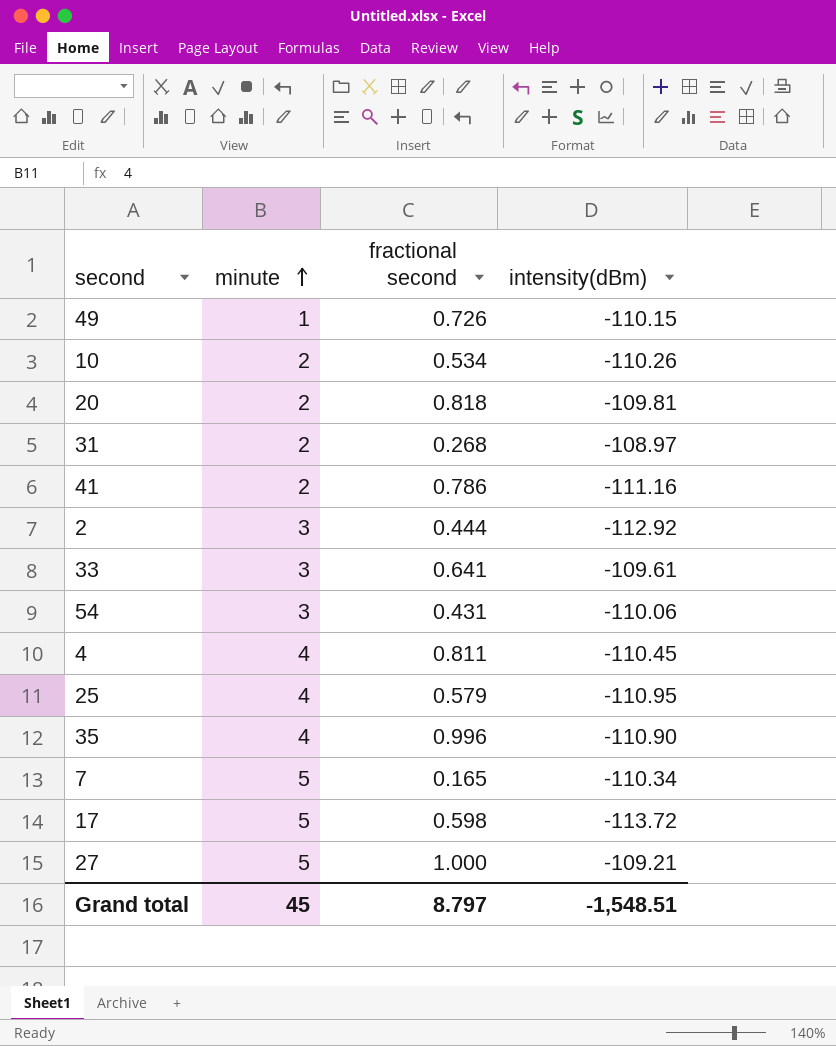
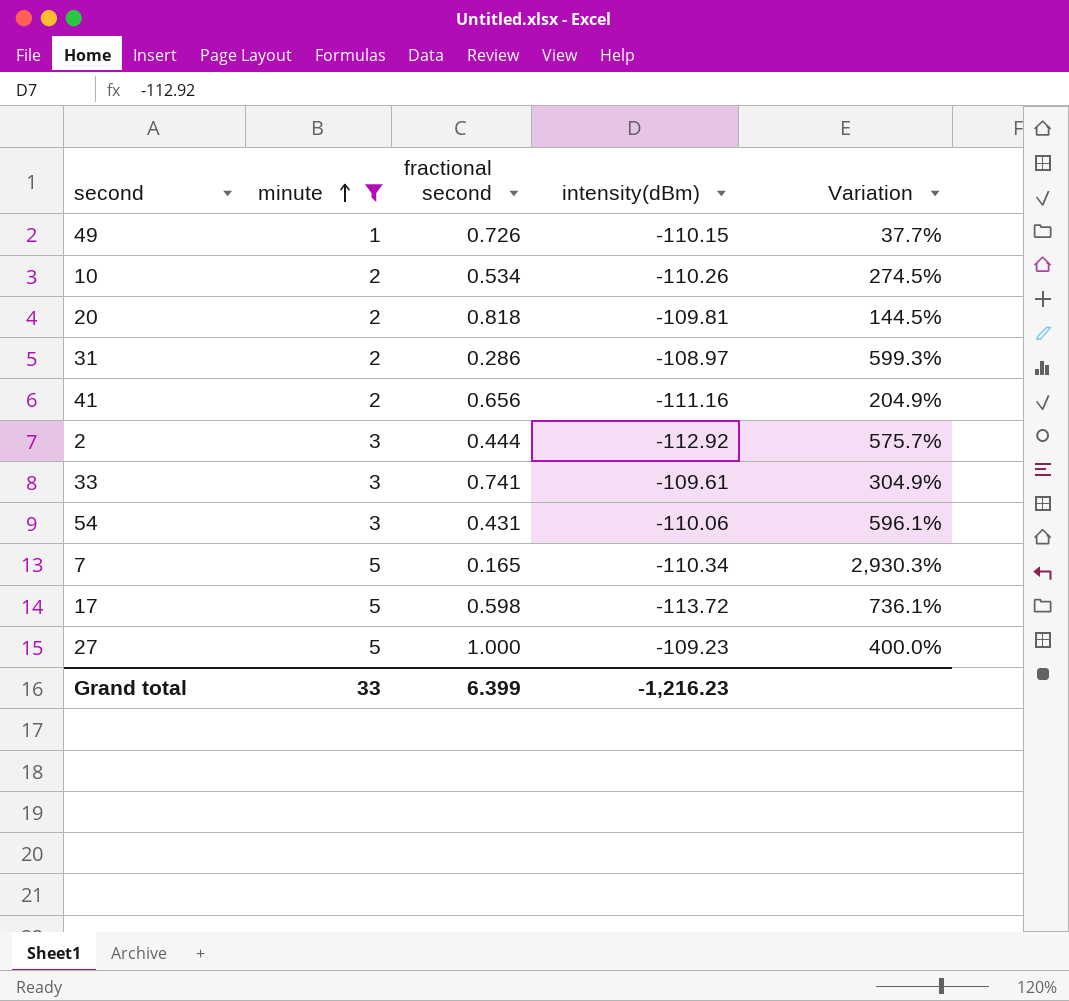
filter: none -> minute != 4
column Variation | formula: none -> ([minute] - [fractional second]) / [fractional second]
31 | fractional second: 0.268 -> 0.286
41 | fractional second: 0.786 -> 0.656
33 | fractional second: 0.641 -> 0.741
27 | intensity(dBm): -109.21 -> -109.23
Grand total | minute: 45 -> 33
Grand total | fractional second: 8.797 -> 6.399
Grand total | intensity(dBm): -1,548.51 -> -1,216.23

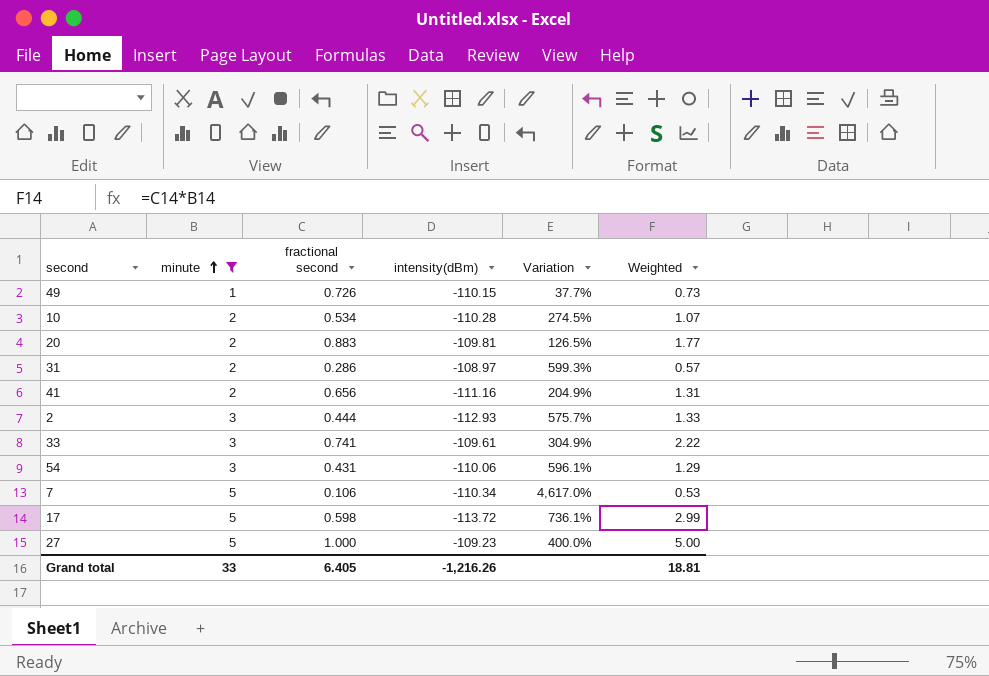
column Weighted | formula: none -> [minute] * [fractional second]
10 | intensity(dBm): -110.26 -> -110.28
20 | fractional second: 0.818 -> 0.883
20 | Variation: 144.5% -> 126.5%
2 | intensity(dBm): -112.92 -> -112.93
7 | fractional second: 0.165 -> 0.106
7 | Variation: 2,930.3% -> 4,617.0%
Grand total | fractional second: 6.399 -> 6.405
Grand total | intensity(dBm): -1,216.23 -> -1,216.26

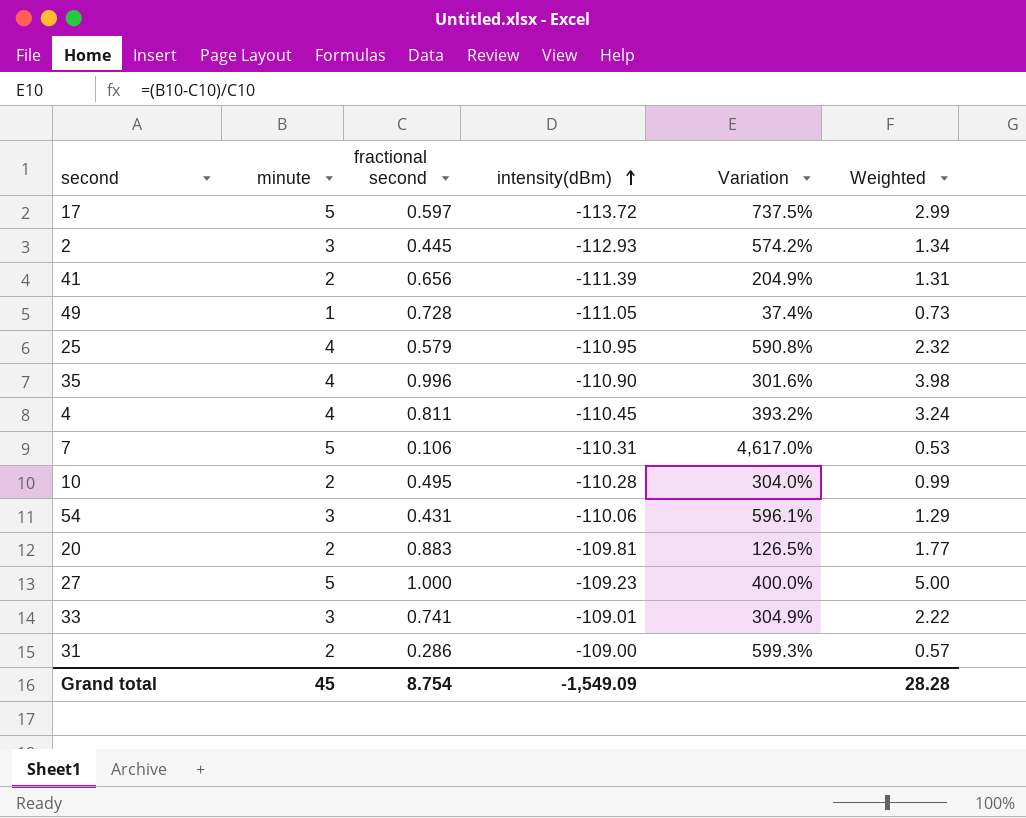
filter: minute != 4 -> none
row order: minute ascending -> intensity(dBm) ascending
17 | fractional second: 0.598 -> 0.597
17 | Variation: 736.1% -> 737.5%
2 | fractional second: 0.444 -> 0.445
2 | Variation: 575.7% -> 574.2%
2 | Weighted: 1.33 -> 1.34
41 | intensity(dBm): -111.16 -> -111.39
49 | fractional second: 0.726 -> 0.728
49 | intensity(dBm): -110.15 -> -111.05
49 | Variation: 37.7% -> 37.4%
7 | intensity(dBm): -110.34 -> -110.31
10 | fractional second: 0.534 -> 0.495
10 | Variation: 274.5% -> 304.0%
10 | Weighted: 1.07 -> 0.99
33 | intensity(dBm): -109.61 -> -109.01
31 | intensity(dBm): -108.97 -> -109.00
Grand total | minute: 33 -> 45
Grand total | fractional second: 6.405 -> 8.754
Grand total | intensity(dBm): -1,216.26 -> -1,549.09
Grand total | Weighted: 18.81 -> 28.28

